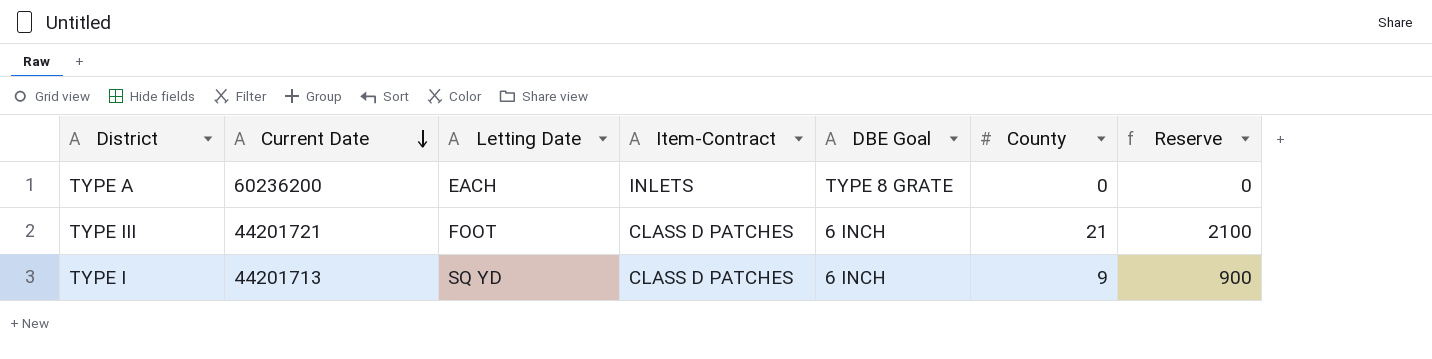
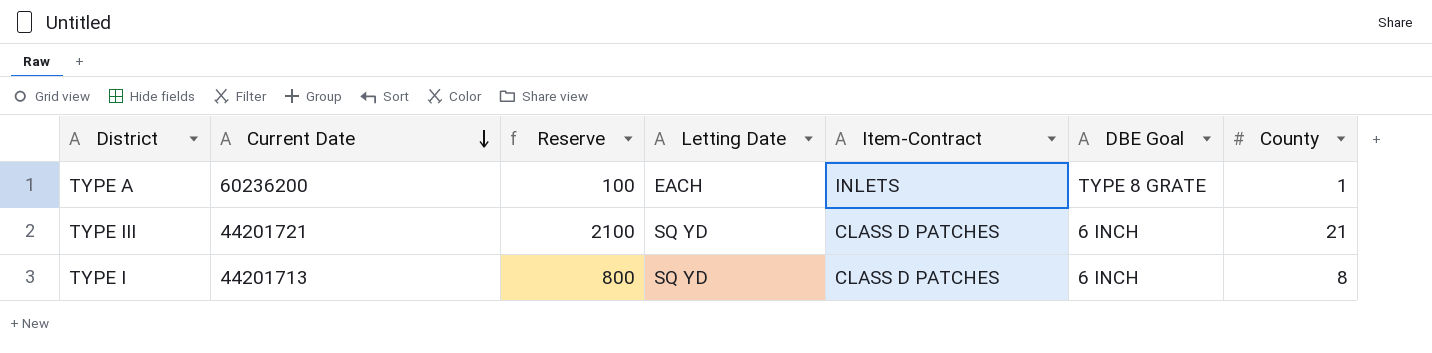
column Reserve | position: 7 -> 3
TYPE A | Reserve: 0 -> 100
TYPE A | County: 0 -> 1
TYPE III | Letting Date: FOOT -> SQ YD
TYPE I | Reserve: 900 -> 800
TYPE I | County: 9 -> 8

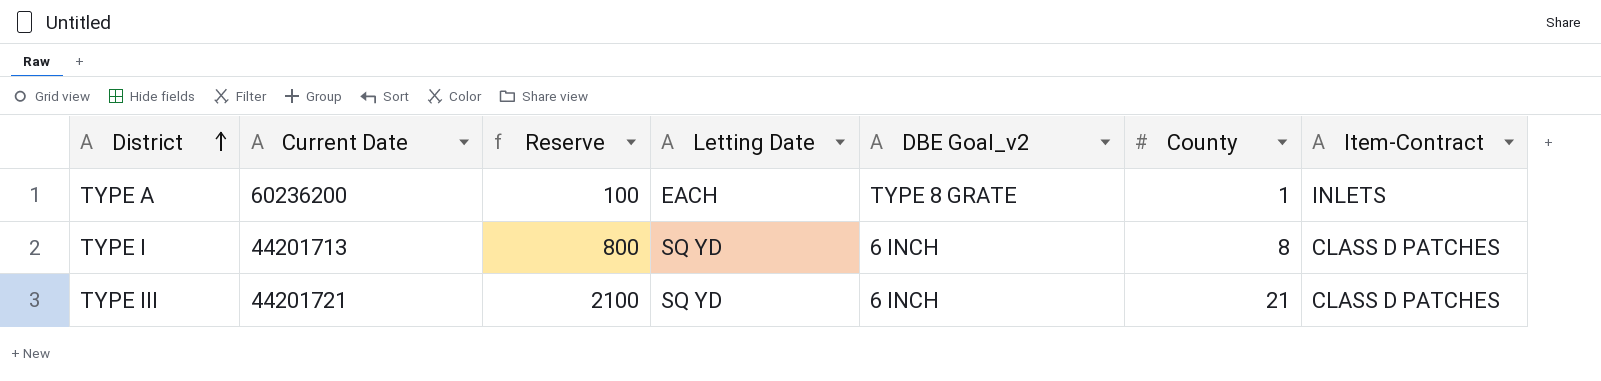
row order: Current Date descending -> District ascending
column name: DBE Goal -> DBE Goal_v2
column Item-Contract | position: 5 -> 7

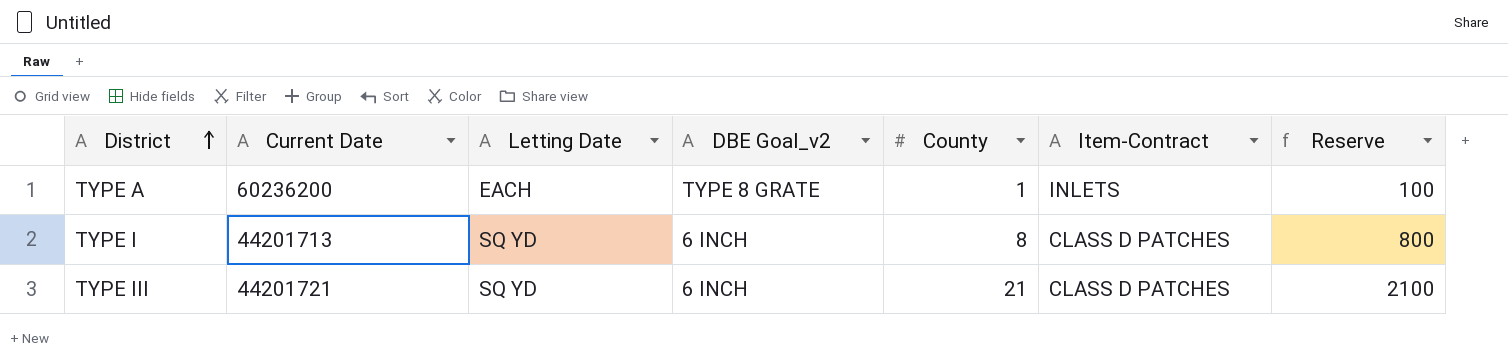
column Reserve | position: 3 -> 7

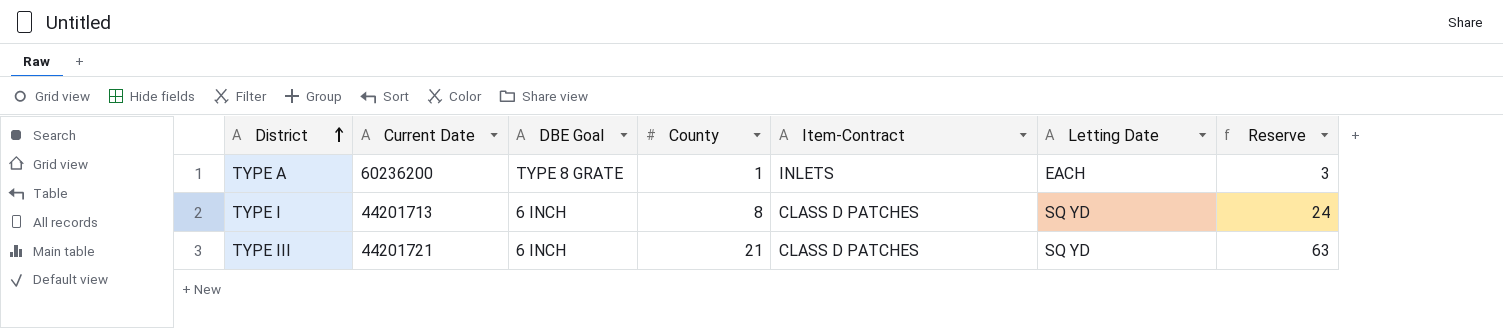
column name: DBE Goal_v2 -> DBE Goal
column Letting Date | position: 3 -> 6
column Reserve | formula: [County] * 100 -> [County] * 3

